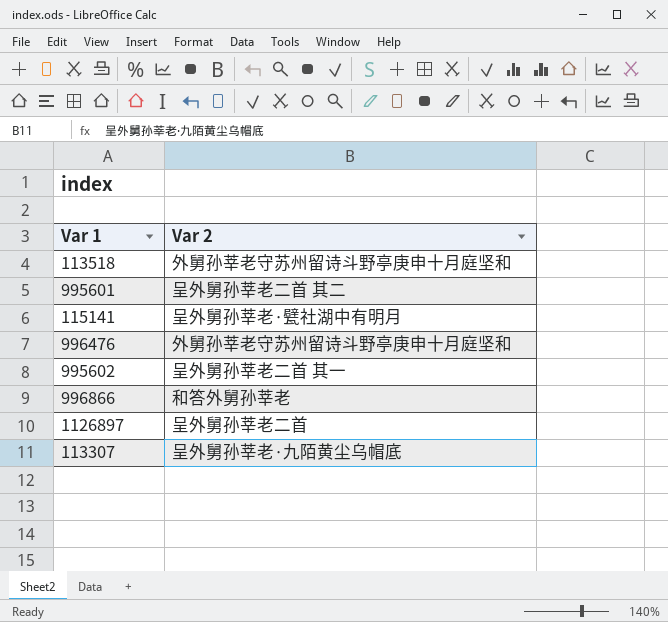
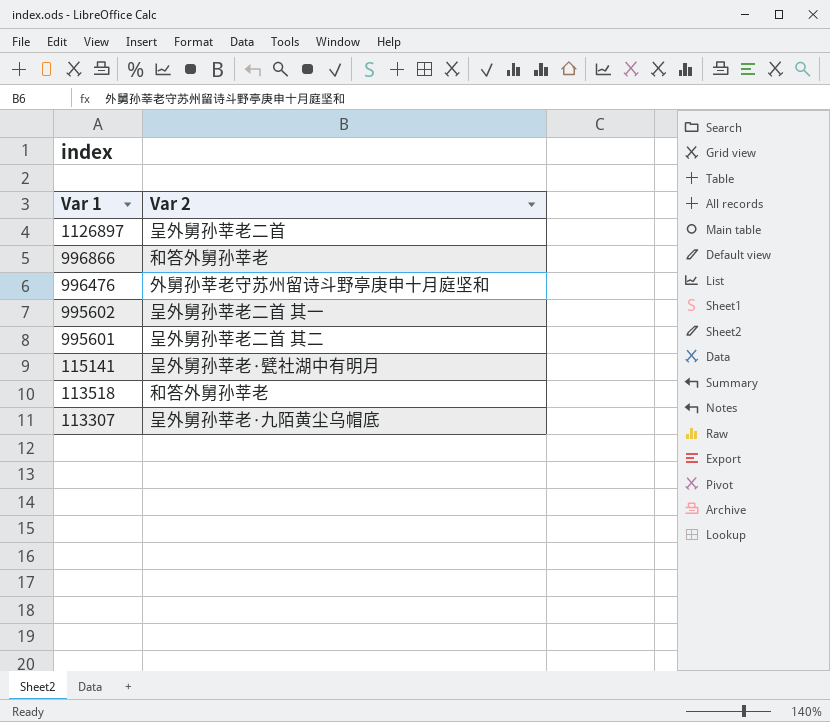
row order: none -> Var 1 descending
113518 | Var 2: 外舅孙莘老守苏州留诗斗野亭庚申十月庭坚和 -> 和答外舅孙莘老

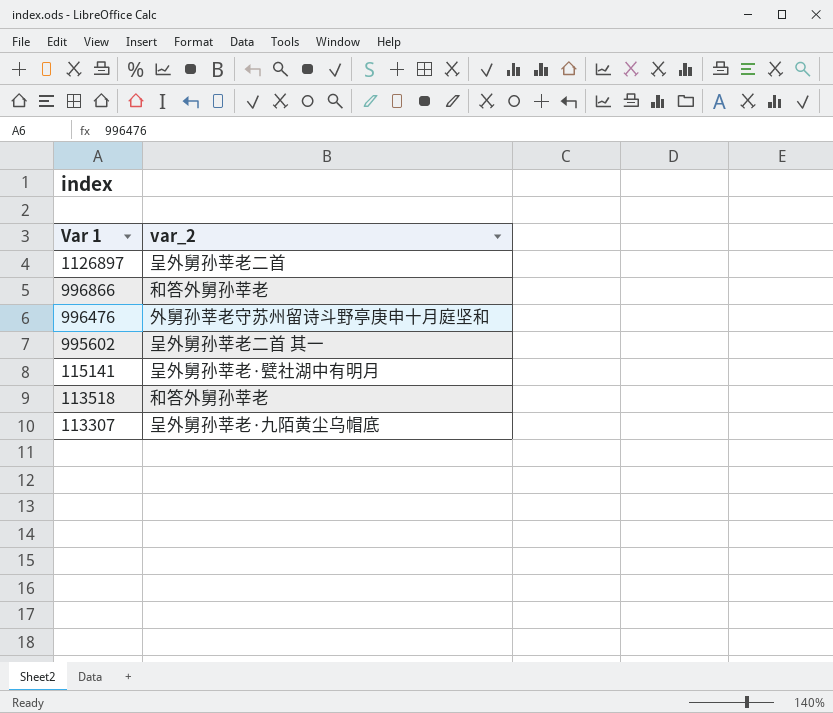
column name: Var 2 -> var_2
row 995601: 呈外舅孙莘老二首 其二 -> none

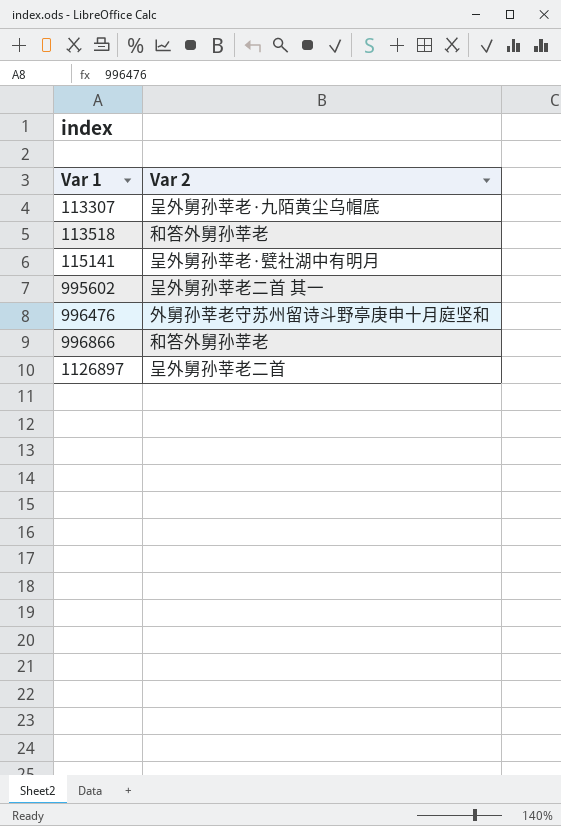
row order: Var 1 descending -> Var 1 ascending
column name: var_2 -> Var 2

